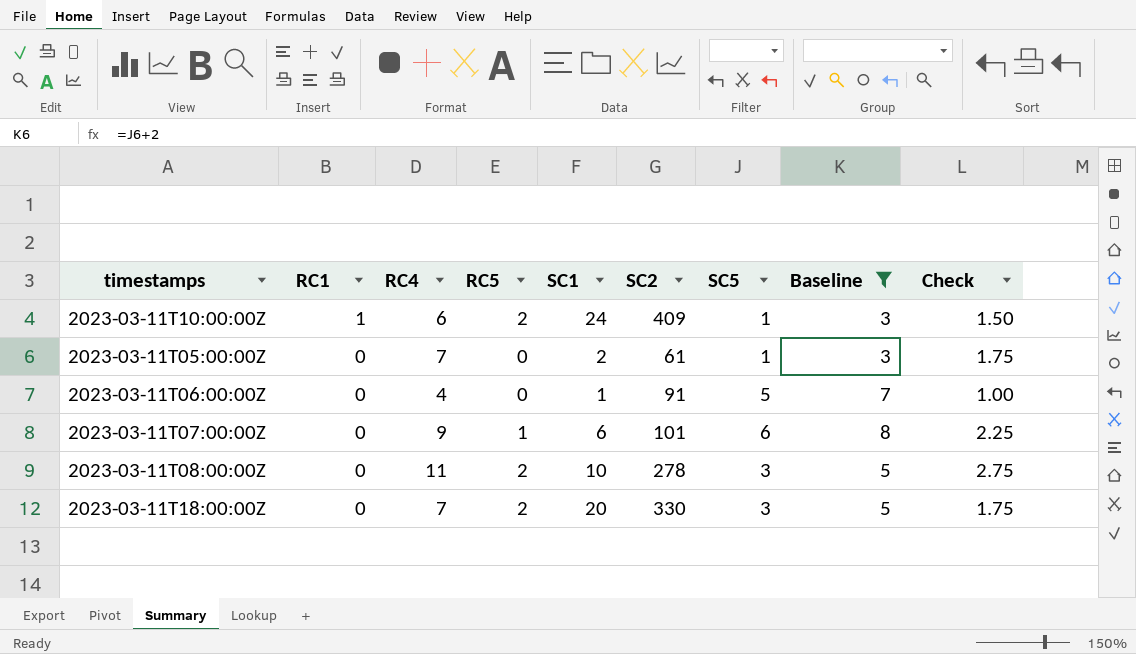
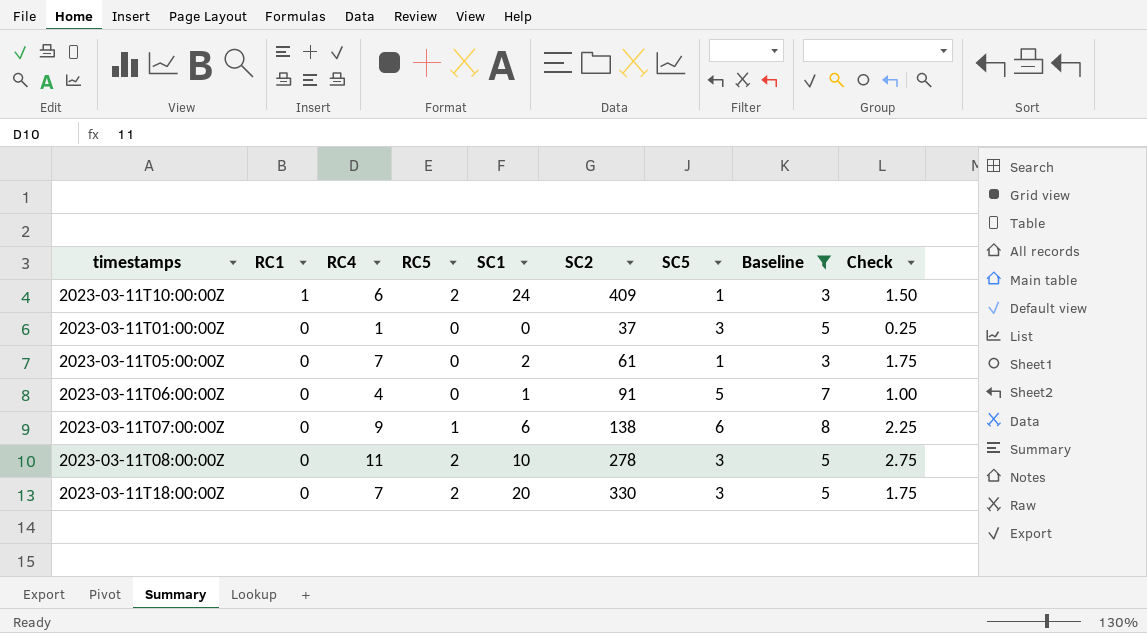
row 2023-03-11T01:00:00Z: none -> 0 | 1 | 0 | 0 | 37 | 3 | 5 | 0.25
2023-03-11T07:00:00Z | SC2: 101 -> 138

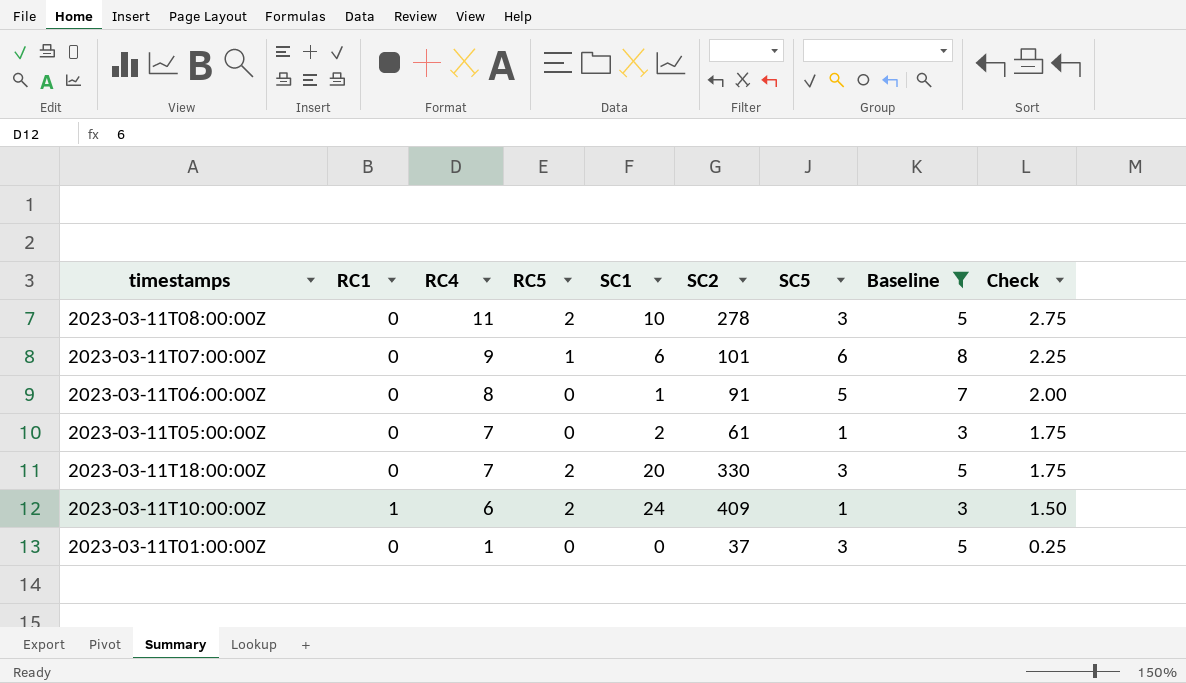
row order: RC1 descending -> RC4 descending
2023-03-11T07:00:00Z | SC2: 138 -> 101
2023-03-11T06:00:00Z | RC4: 4 -> 8
2023-03-11T06:00:00Z | Check: 1.00 -> 2.00

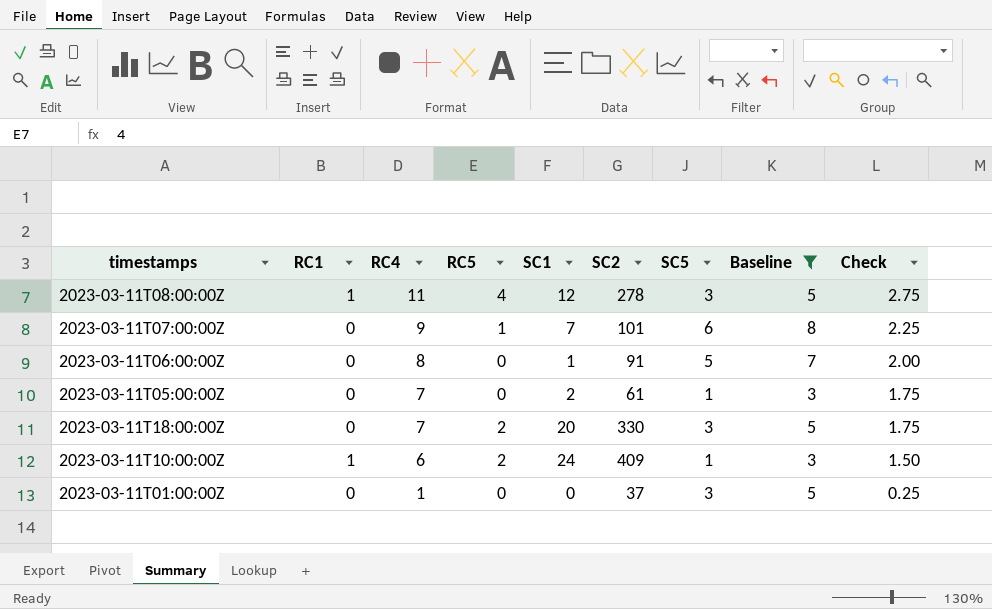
2023-03-11T08:00:00Z | RC1: 0 -> 1
2023-03-11T08:00:00Z | RC5: 2 -> 4
2023-03-11T08:00:00Z | SC1: 10 -> 12
2023-03-11T07:00:00Z | SC1: 6 -> 7

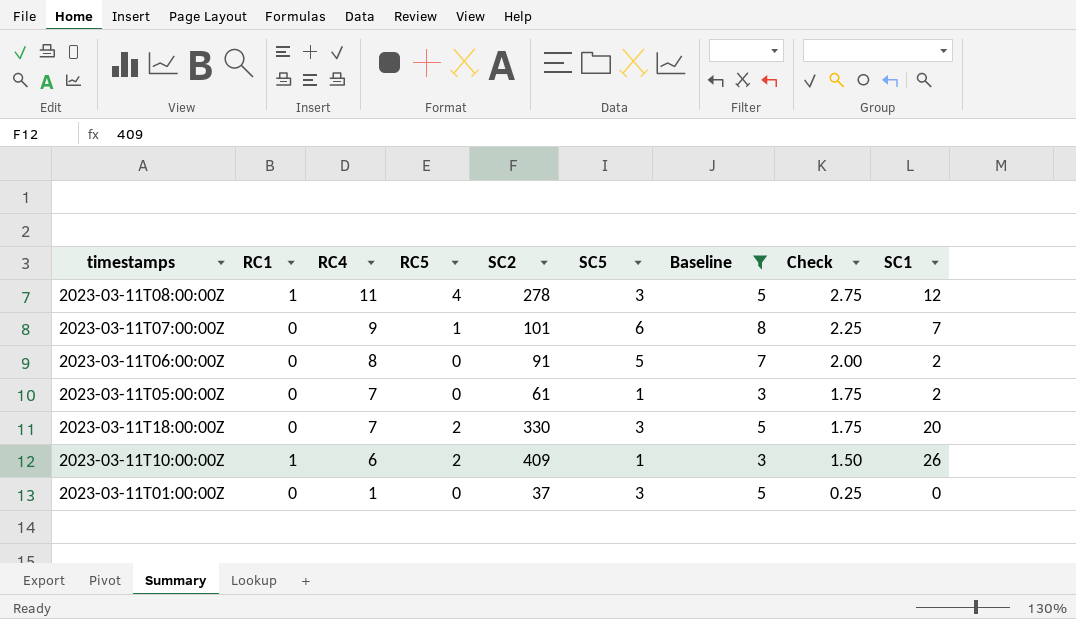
column SC1 | position: 5 -> 9
2023-03-11T06:00:00Z | SC1: 1 -> 2
2023-03-11T10:00:00Z | SC1: 24 -> 26

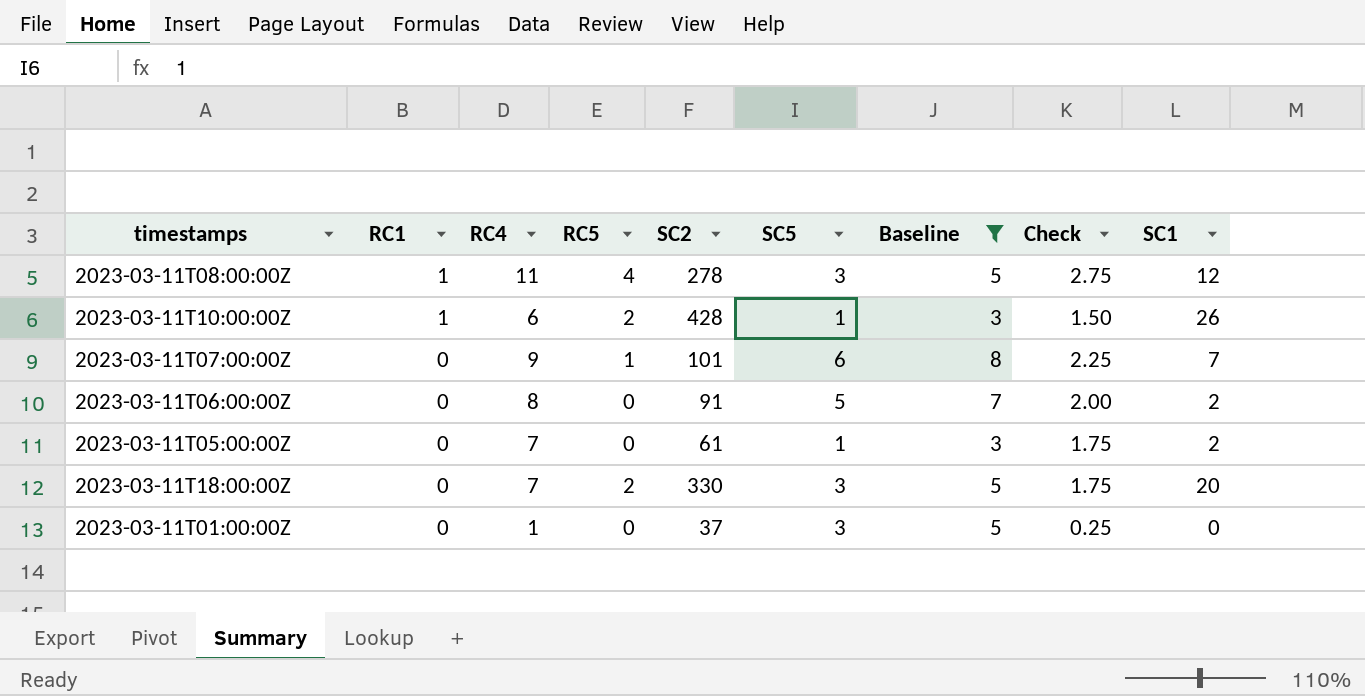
row order: RC4 descending -> RC1 descending
2023-03-11T10:00:00Z | SC2: 409 -> 428

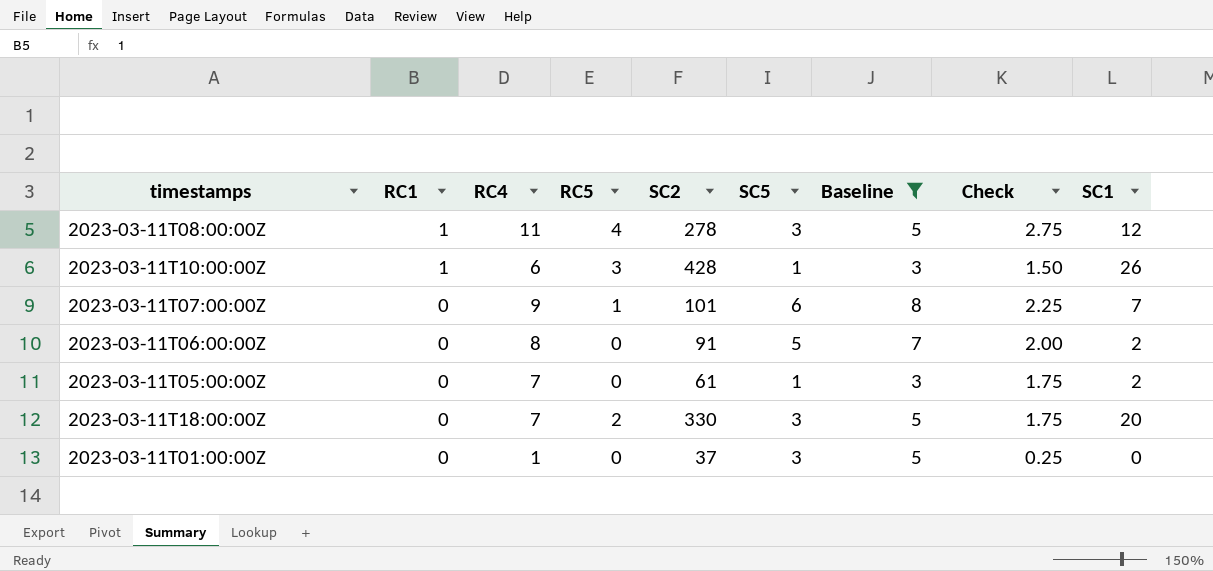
2023-03-11T10:00:00Z | RC5: 2 -> 3

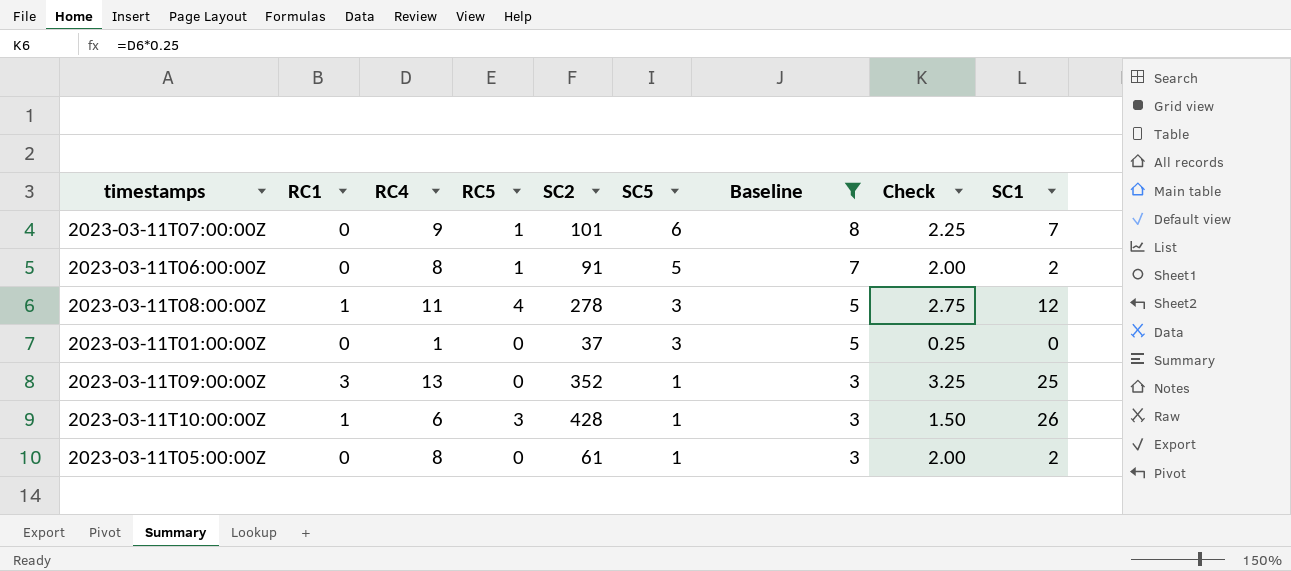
row order: RC1 descending -> SC5 descending
row 2023-03-11T18:00:00Z: 0 | 7 | 2 | 330 | 3 | 5 | 1.75 | 20 -> none
2023-03-11T06:00:00Z | RC5: 0 -> 1
row 2023-03-11T09:00:00Z: none -> 3 | 13 | 0 | 352 | 1 | 3 | 3.25 | 25
2023-03-11T05:00:00Z | RC4: 7 -> 8
2023-03-11T05:00:00Z | Check: 1.75 -> 2.00

